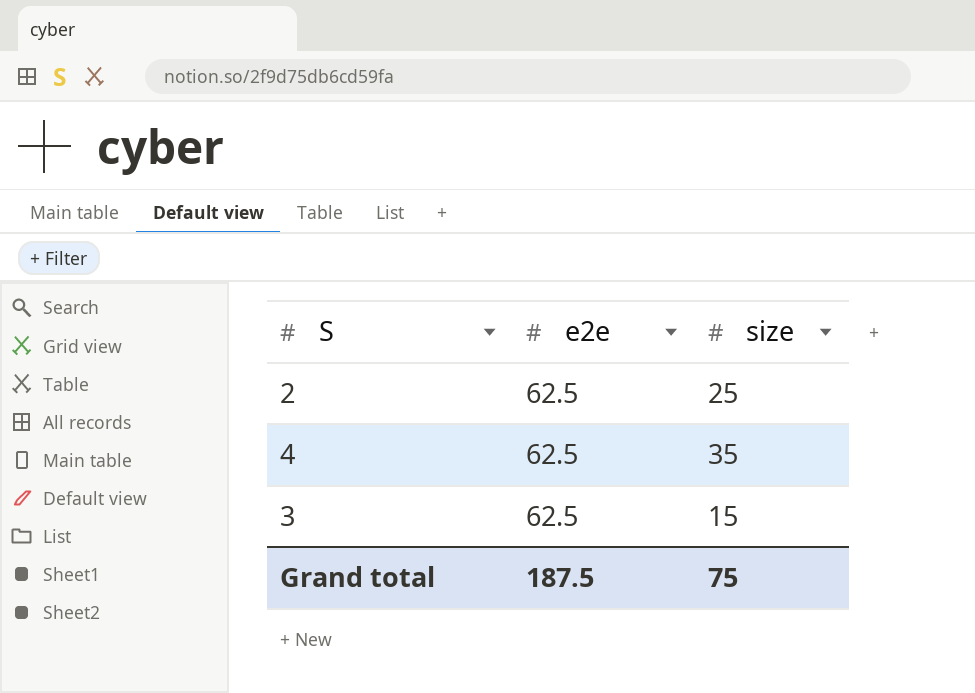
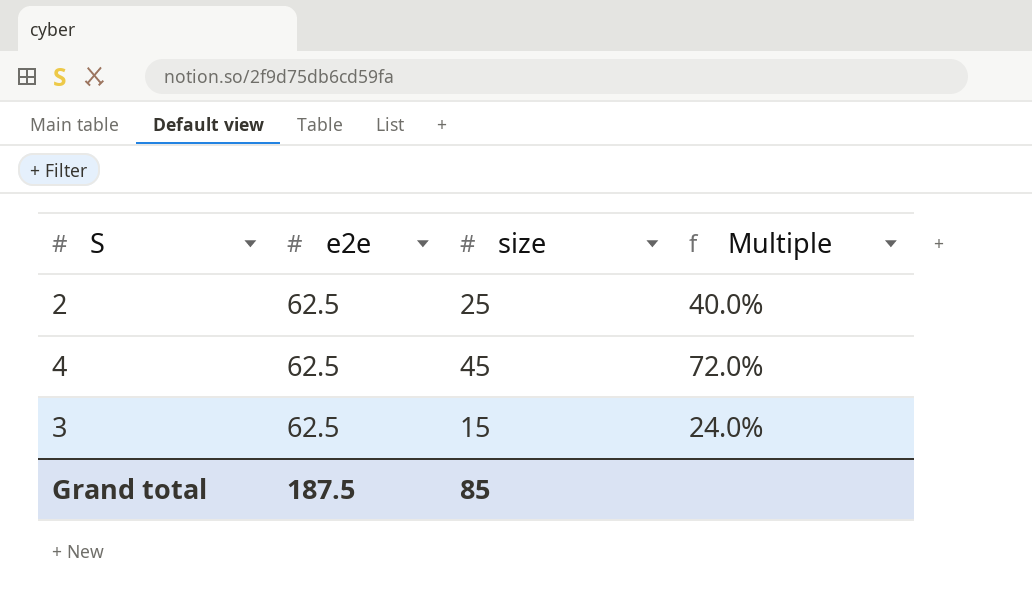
column Multiple | formula: none -> [size] / [e2e]
4 | size: 35 -> 45
Grand total | size: 75 -> 85

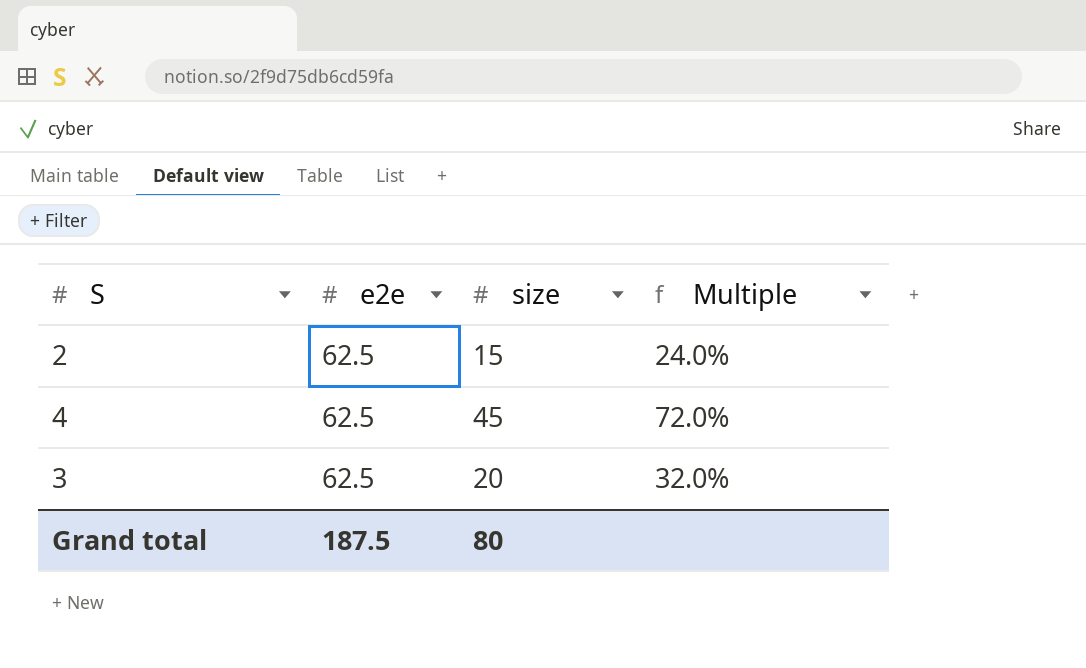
2 | size: 25 -> 15
2 | Multiple: 40.0% -> 24.0%
3 | size: 15 -> 20
3 | Multiple: 24.0% -> 32.0%
Grand total | size: 85 -> 80

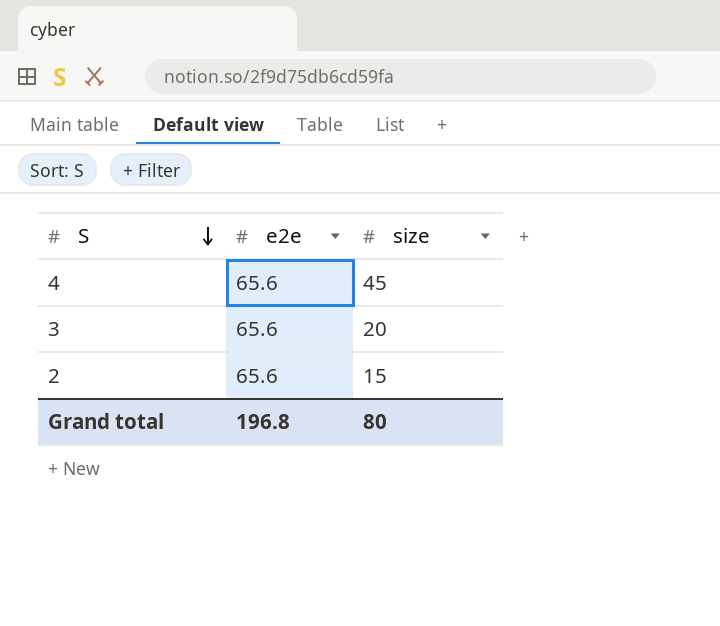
row order: none -> S descending
column Multiple | formula: [size] / [e2e] -> none
4 | e2e: 62.5 -> 65.6
3 | e2e: 62.5 -> 65.6
2 | e2e: 62.5 -> 65.6
Grand total | e2e: 187.5 -> 196.8

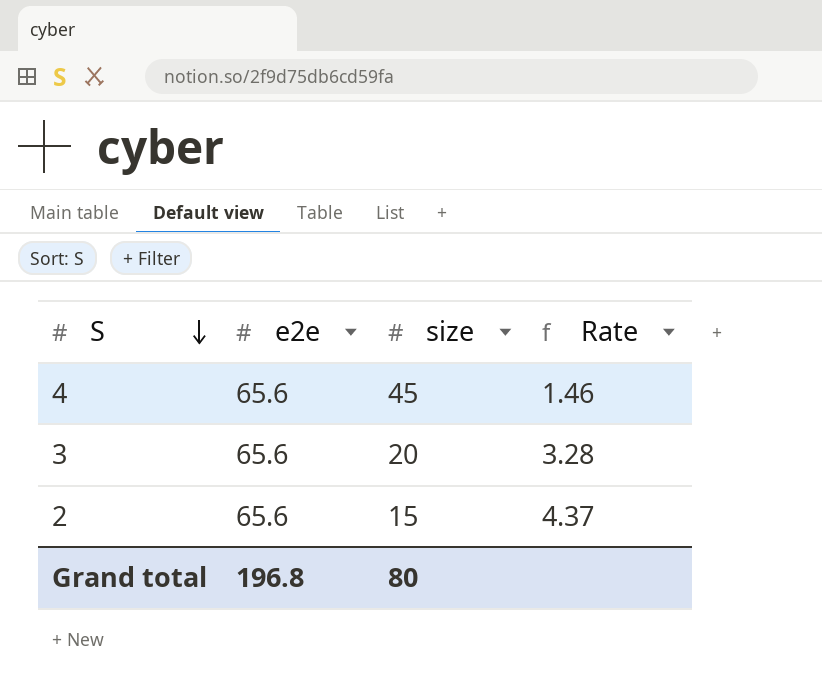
column Rate | formula: none -> [e2e] / [size]

